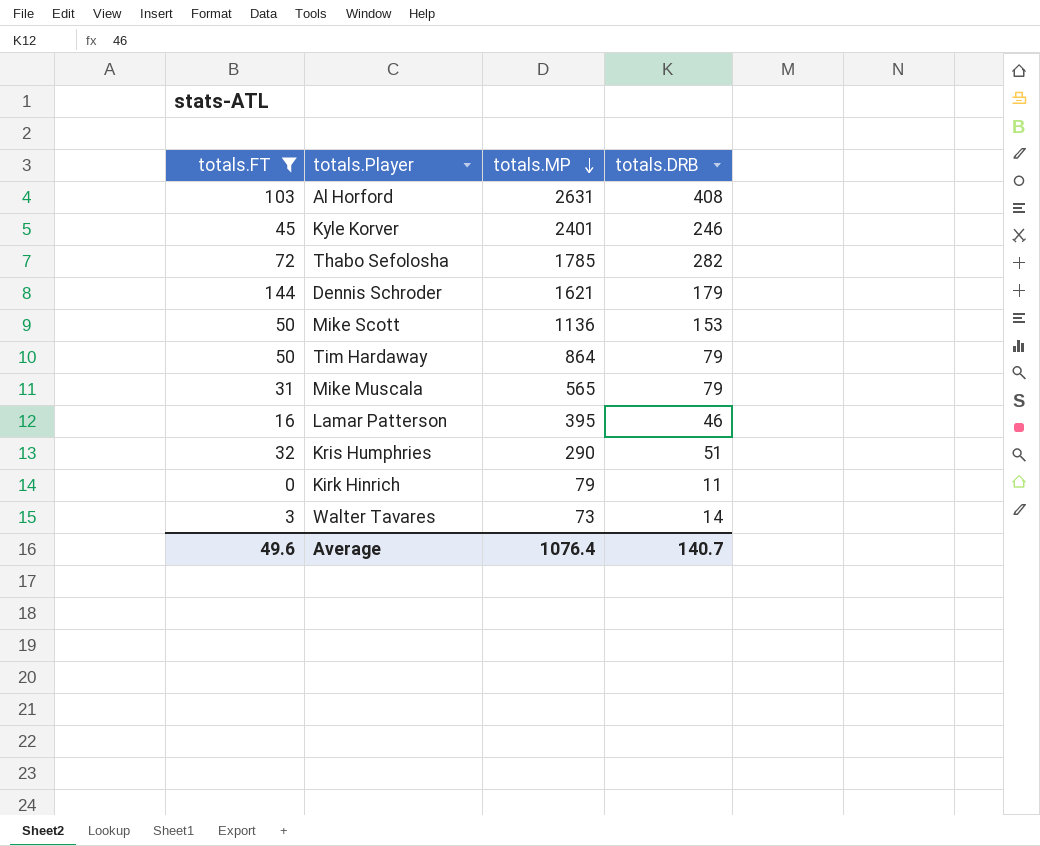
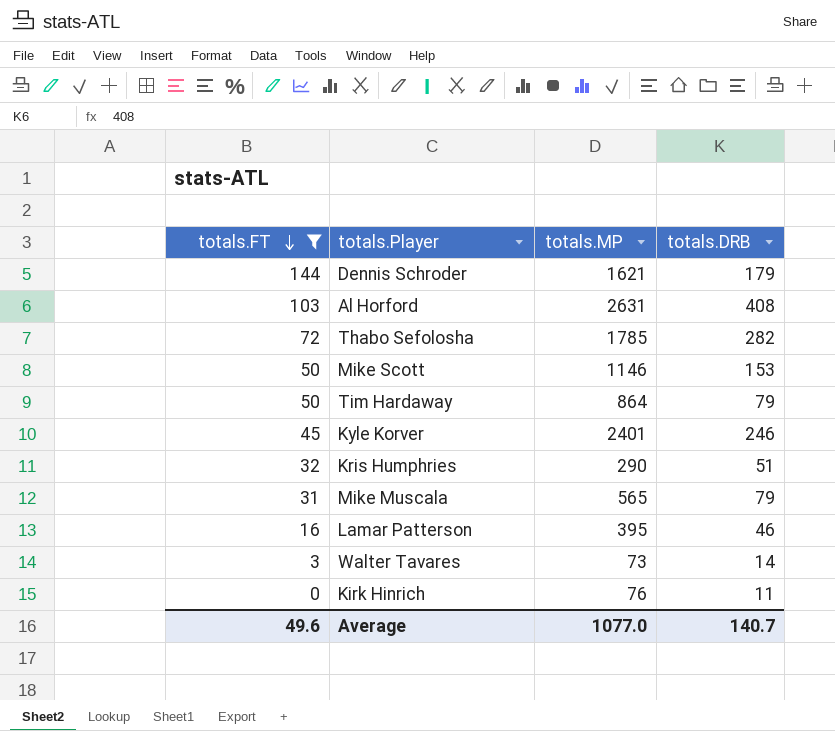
row order: totals.MP descending -> totals.FT descending
Mike Scott | totals.MP: 1136 -> 1146
Kirk Hinrich | totals.MP: 79 -> 76
Average | totals.MP: 1076.4 -> 1077.0

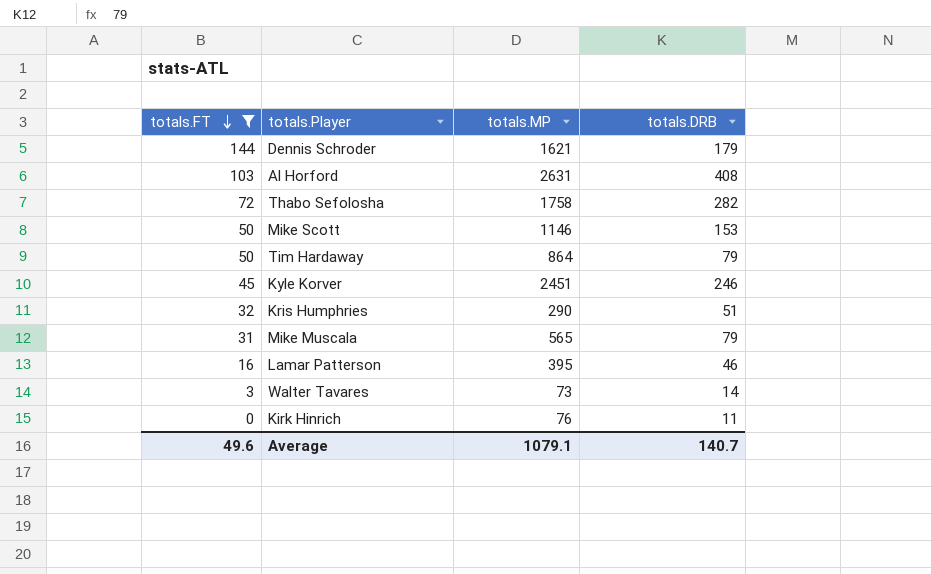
Thabo Sefolosha | totals.MP: 1785 -> 1758
Kyle Korver | totals.MP: 2401 -> 2451
Average | totals.MP: 1077.0 -> 1079.1

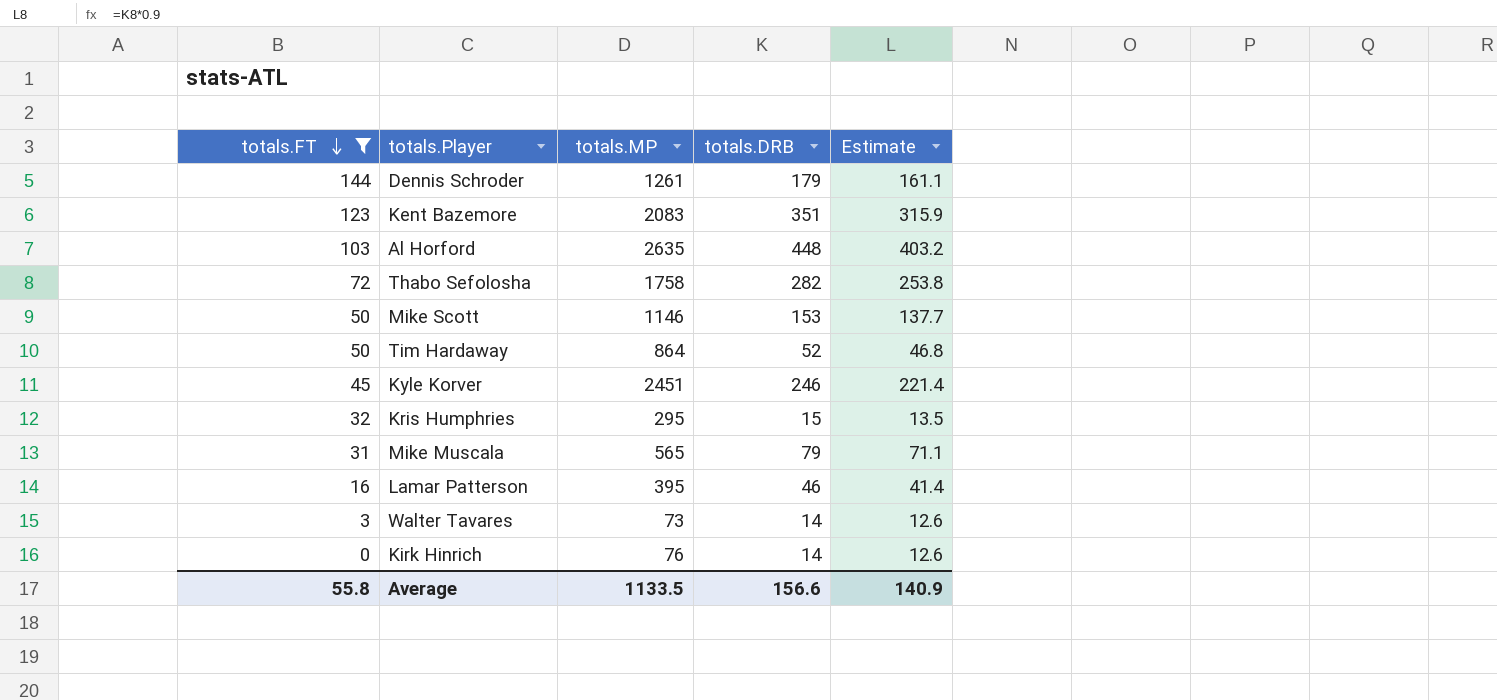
column Estimate | formula: none -> [totals.DRB] * 0.9
Dennis Schroder | totals.MP: 1621 -> 1261
row Kent Bazemore: none -> 123 | 2083 | 351 | 315.9
Al Horford | totals.MP: 2631 -> 2635
Al Horford | totals.DRB: 408 -> 448
Tim Hardaway | totals.DRB: 79 -> 52
Kris Humphries | totals.MP: 290 -> 295
Kris Humphries | totals.DRB: 51 -> 15
Kirk Hinrich | totals.DRB: 11 -> 14
Average | totals.FT: 49.6 -> 55.8
Average | totals.MP: 1079.1 -> 1133.5
Average | totals.DRB: 140.7 -> 156.6

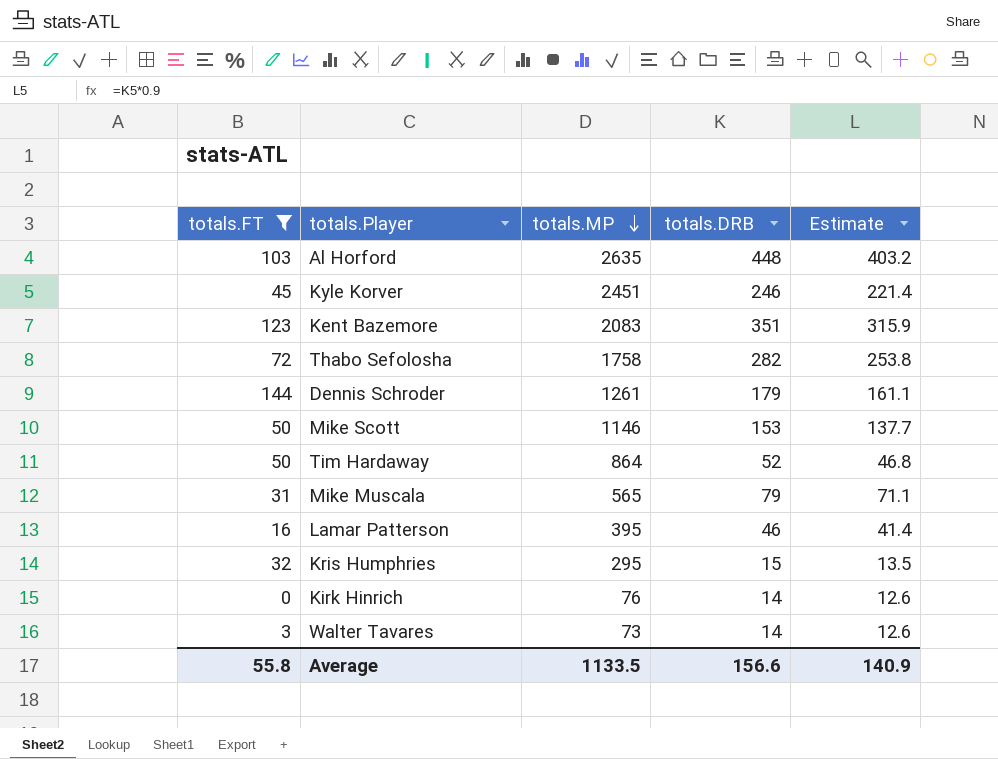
row order: totals.FT descending -> totals.MP descending

